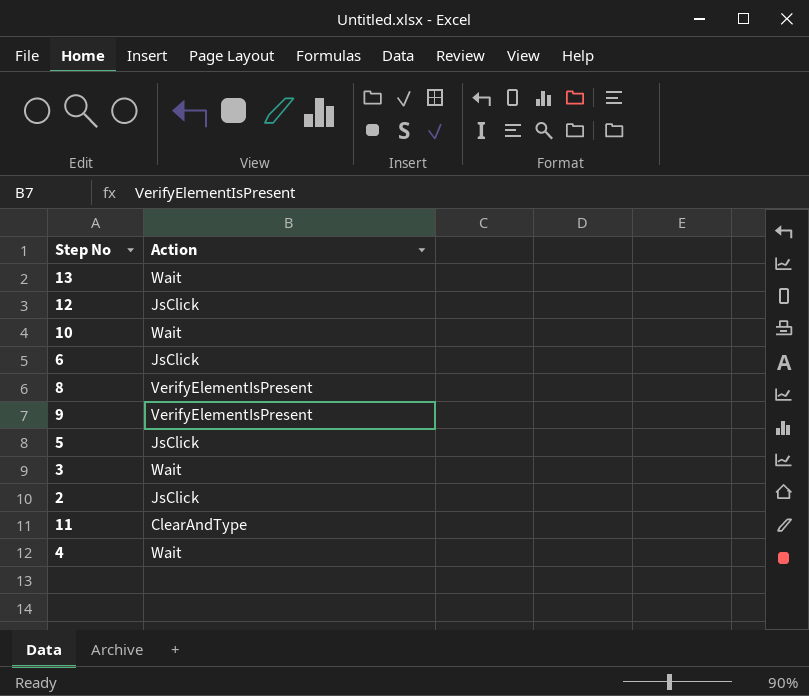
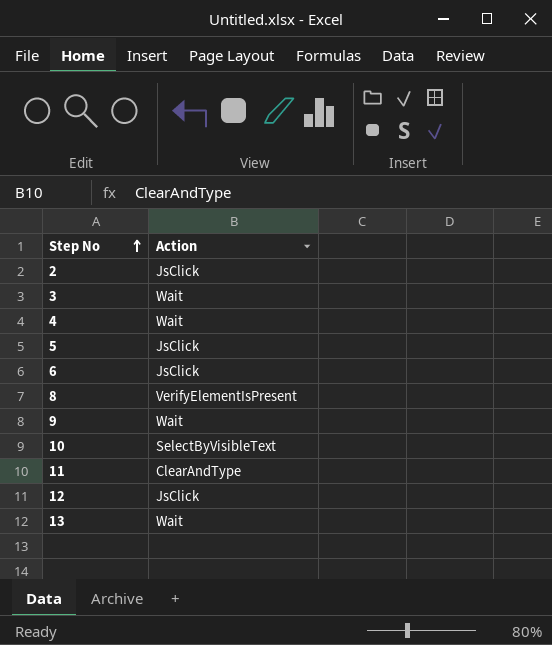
row order: none -> Step No ascending
9 | Action: VerifyElementIsPresent -> Wait
10 | Action: Wait -> SelectByVisibleText

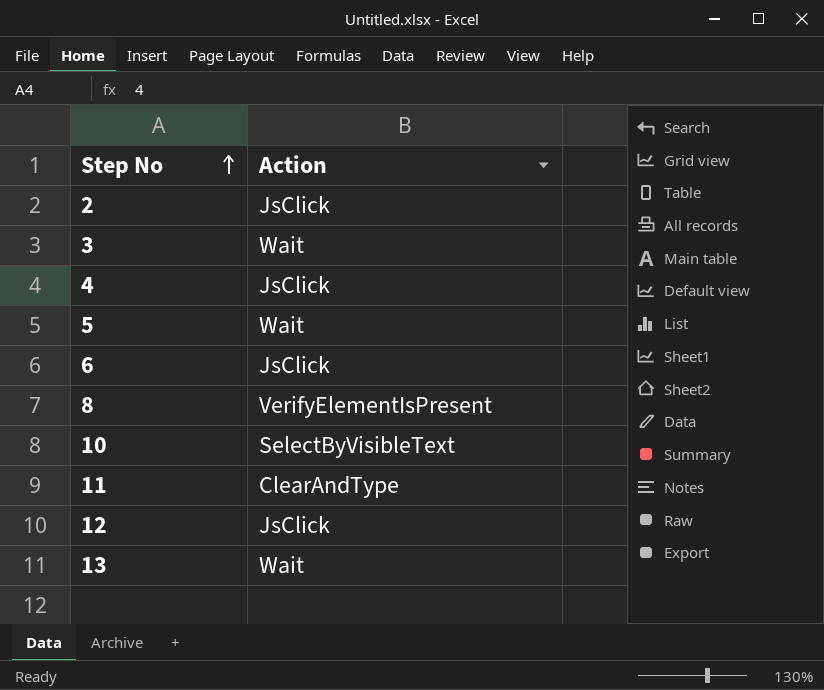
row 9: Wait -> none
4 | Action: Wait -> JsClick
5 | Action: JsClick -> Wait

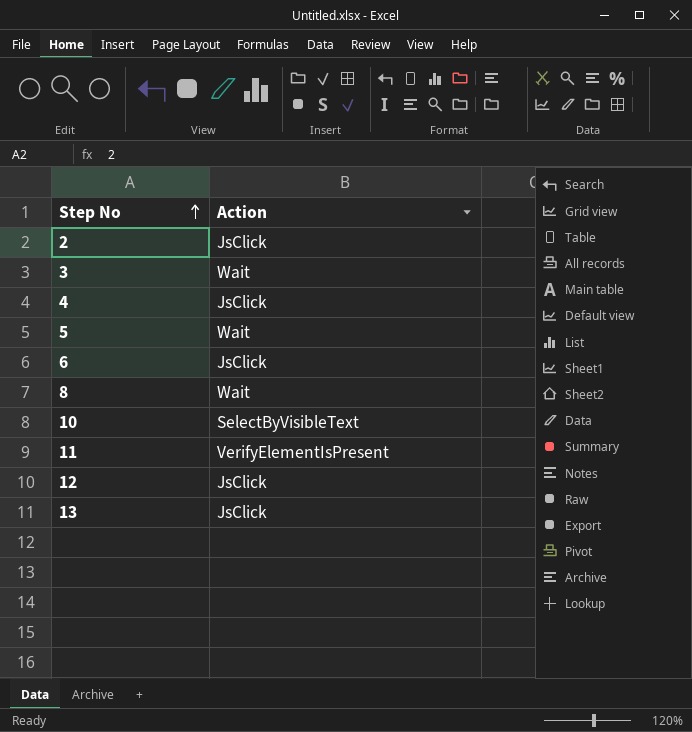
8 | Action: VerifyElementIsPresent -> Wait
11 | Action: ClearAndType -> VerifyElementIsPresent
13 | Action: Wait -> JsClick

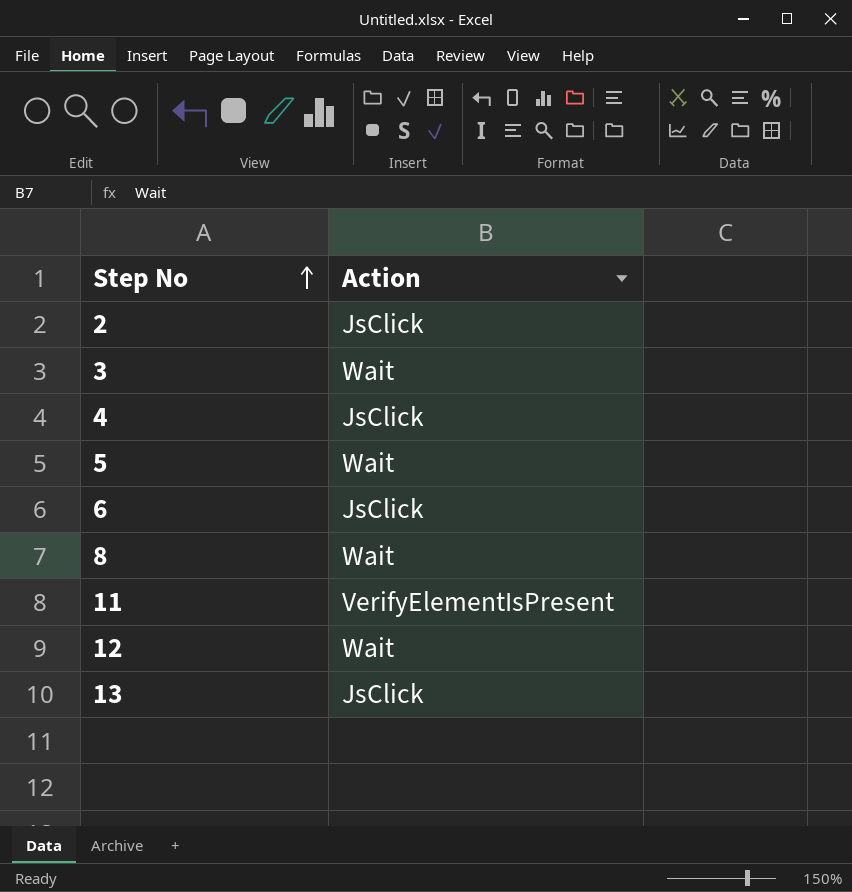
row 10: SelectByVisibleText -> none
12 | Action: JsClick -> Wait

